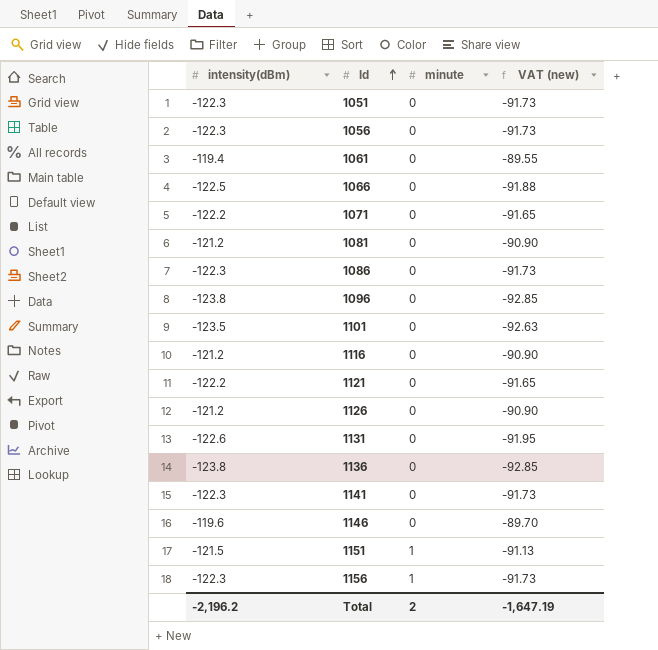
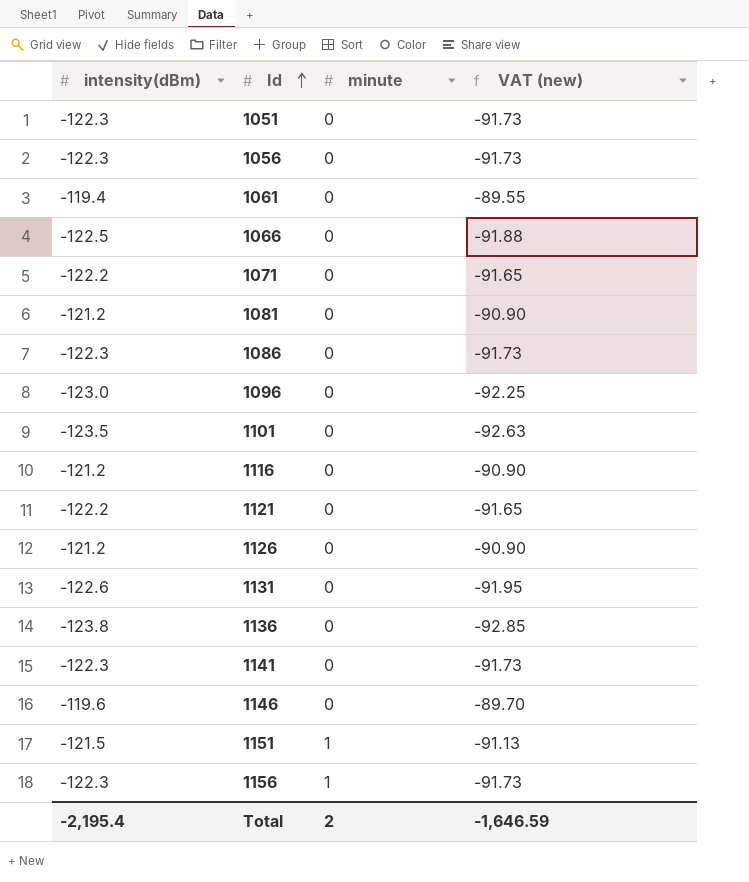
1096 | intensity(dBm): -123.8 -> -123.0
1096 | VAT (new): -92.85 -> -92.25
Total | intensity(dBm): -2,196.2 -> -2,195.4
Total | VAT (new): -1,647.19 -> -1,646.59

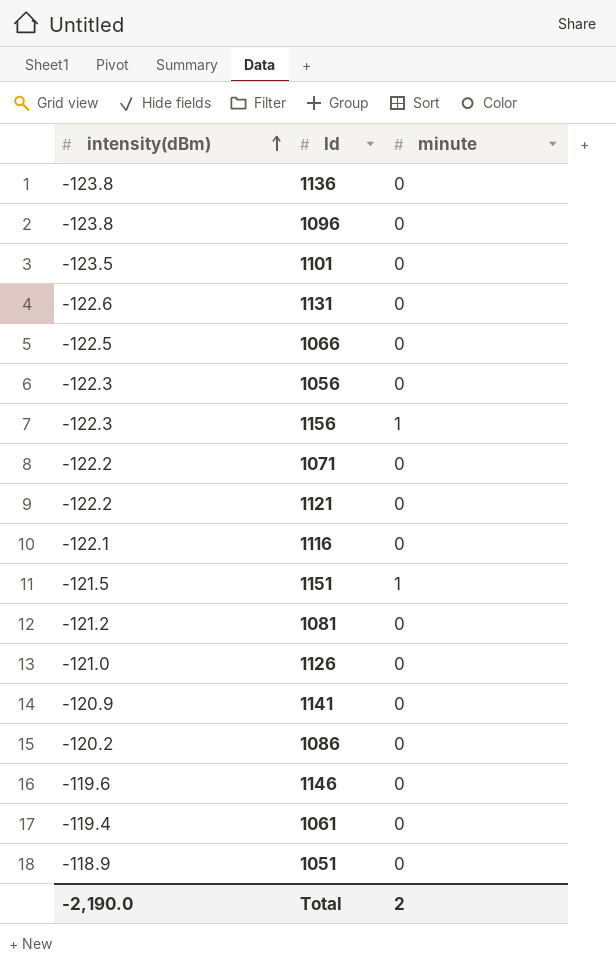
row order: Id ascending -> intensity(dBm) ascending
column VAT (new) | formula: [intensity(dBm)] * 0.75 -> none
1096 | intensity(dBm): -123.0 -> -123.8
1116 | intensity(dBm): -121.2 -> -122.1
1126 | intensity(dBm): -121.2 -> -121.0
1141 | intensity(dBm): -122.3 -> -120.9
1086 | intensity(dBm): -122.3 -> -120.2
1051 | intensity(dBm): -122.3 -> -118.9
Total | intensity(dBm): -2,195.4 -> -2,190.0

